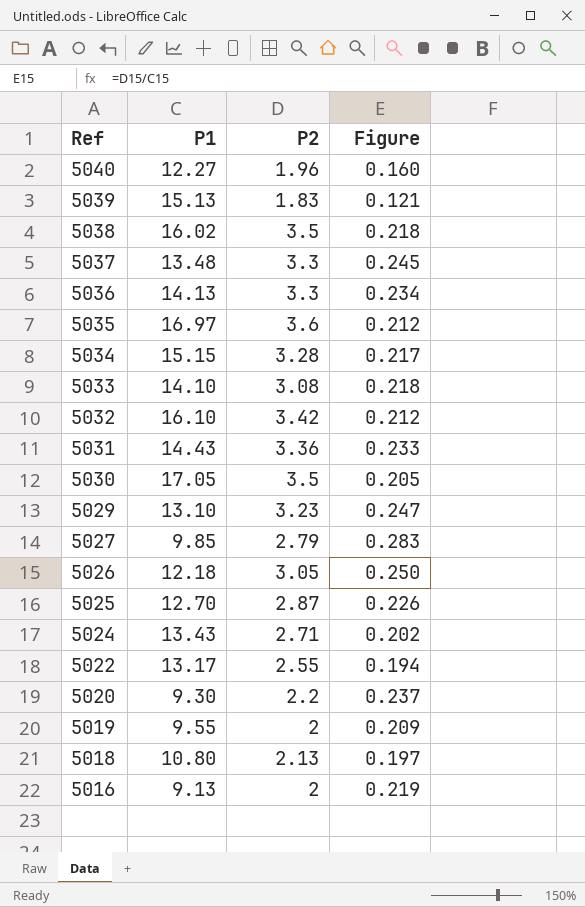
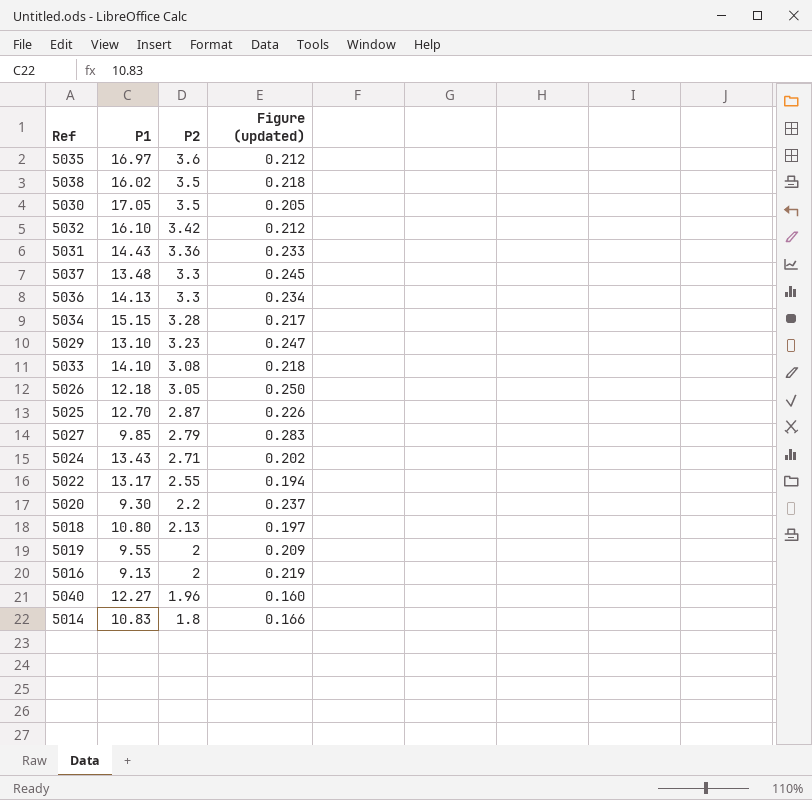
row order: Ref descending -> P2 descending
column name: Figure -> Figure (updated)
row 5039: 15.13 | 1.83 | 0.121 -> none
row 5014: none -> 10.83 | 1.8 | 0.166

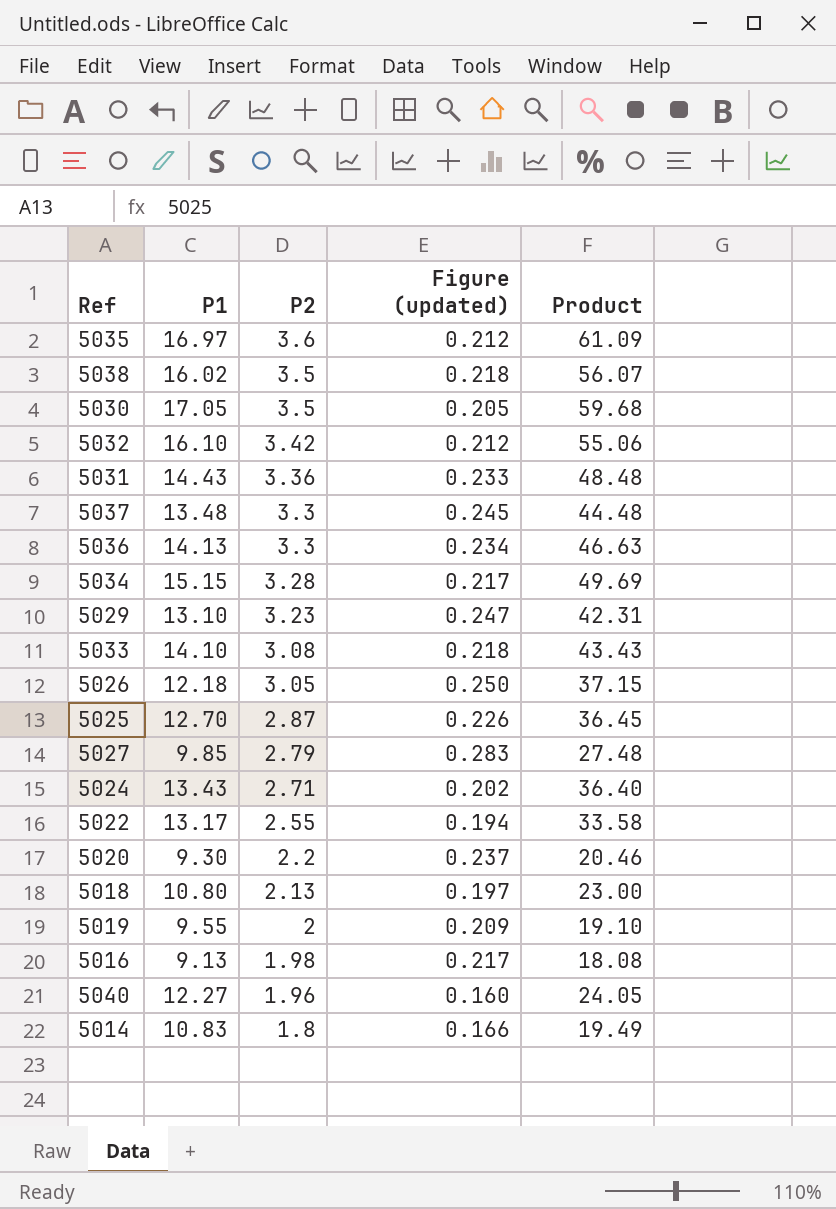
column Product | formula: none -> [P1] * [P2]
5016 | P2: 2 -> 1.98
5016 | Figure (updated): 0.219 -> 0.217

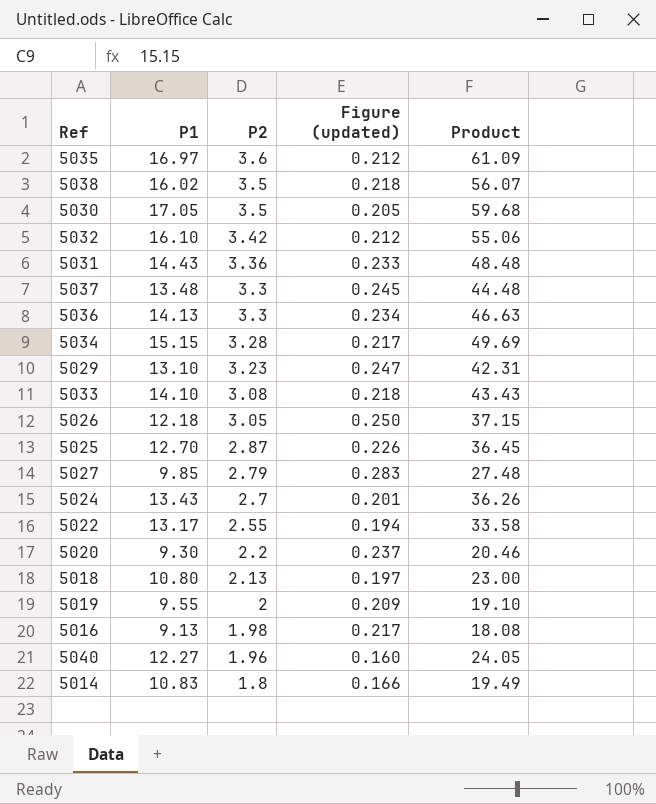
5024 | P2: 2.71 -> 2.7
5024 | Figure (updated): 0.202 -> 0.201
5024 | Product: 36.40 -> 36.26

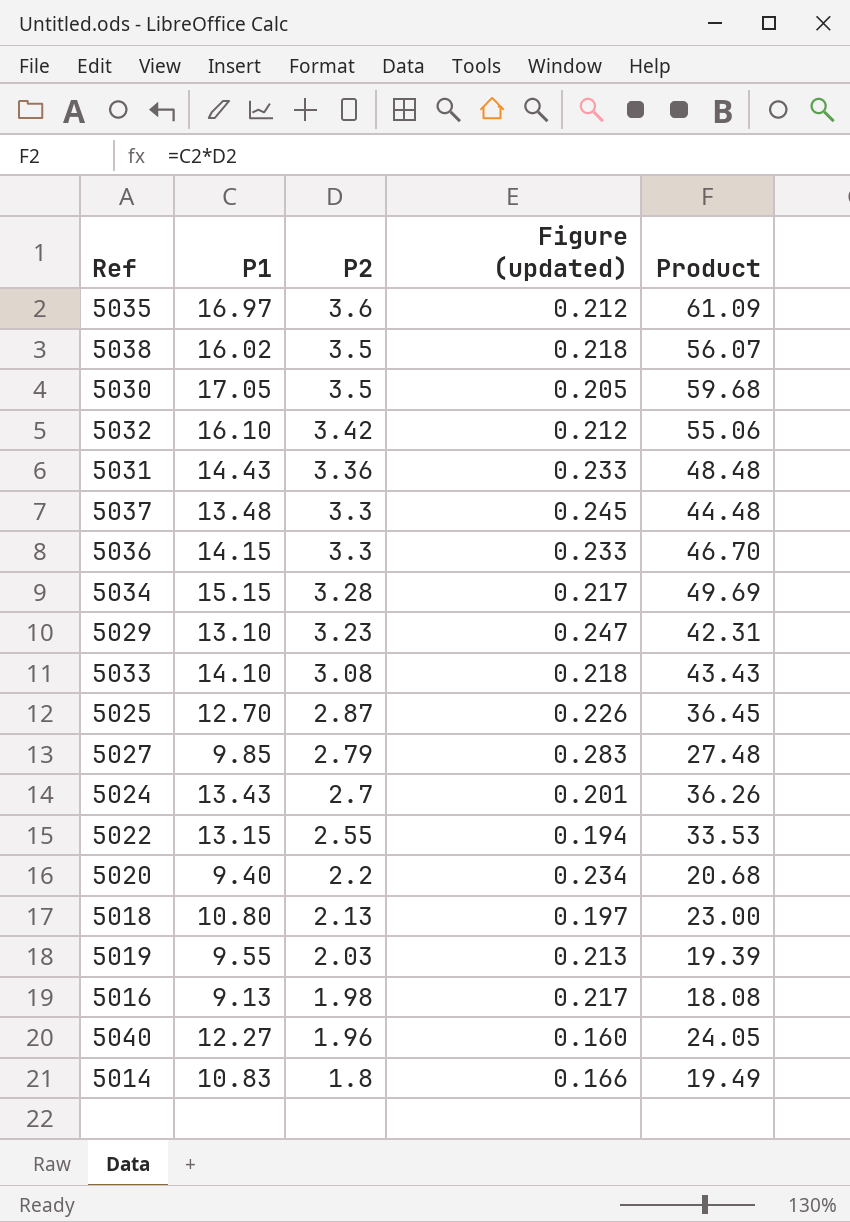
row 5026: 12.18 | 3.05 | 0.250 | 37.15 -> none
5036 | P1: 14.13 -> 14.15
5036 | Figure (updated): 0.234 -> 0.233
5036 | Product: 46.63 -> 46.70
5022 | P1: 13.17 -> 13.15
5022 | Product: 33.58 -> 33.53
5020 | P1: 9.30 -> 9.40
5020 | Figure (updated): 0.237 -> 0.234
5020 | Product: 20.46 -> 20.68
5019 | P2: 2 -> 2.03
5019 | Figure (updated): 0.209 -> 0.213
5019 | Product: 19.10 -> 19.39

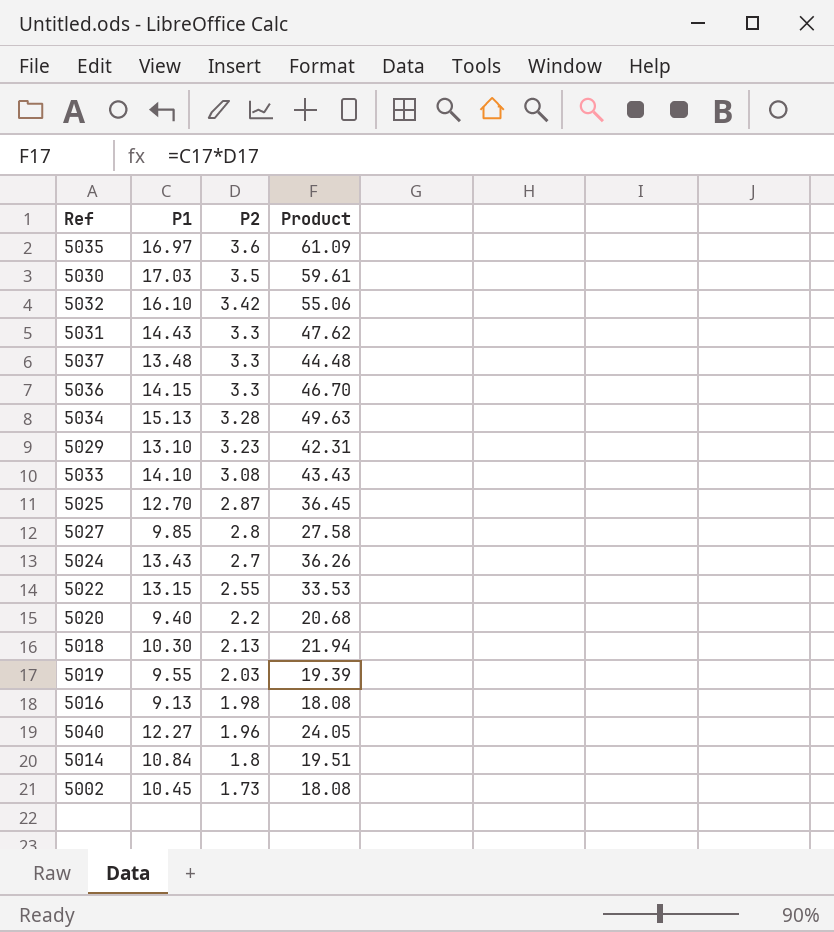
column Figure (updated) | formula: [P2] / [P1] -> none
row 5038: 16.02 | 3.5 | 0.218 | 56.07 -> none
5030 | P1: 17.05 -> 17.03
5030 | Product: 59.68 -> 59.61
5031 | P2: 3.36 -> 3.3
5031 | Product: 48.48 -> 47.62
5034 | P1: 15.15 -> 15.13
5034 | Product: 49.69 -> 49.63
5027 | P2: 2.79 -> 2.8
5027 | Product: 27.48 -> 27.58
5018 | P1: 10.80 -> 10.30
5018 | Product: 23.00 -> 21.94
5014 | P1: 10.83 -> 10.84
5014 | Product: 19.49 -> 19.51
row 5002: none -> 10.45 | 1.73 | 18.08

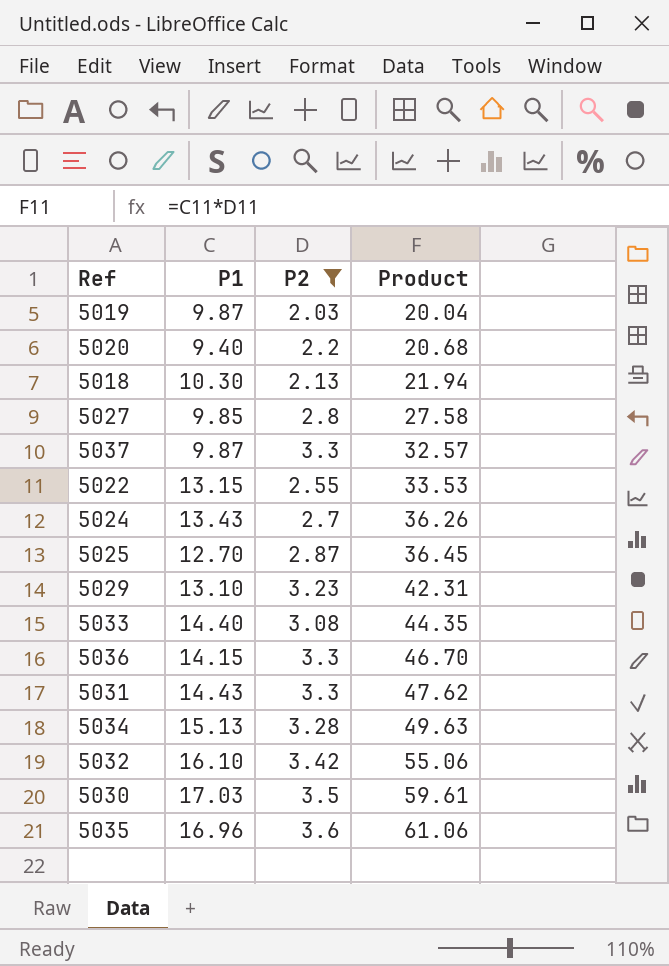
filter: none -> P2 >= 2.03
row order: P2 descending -> Product ascending
5019 | P1: 9.55 -> 9.87
5019 | Product: 19.39 -> 20.04
5037 | P1: 13.48 -> 9.87
5037 | Product: 44.48 -> 32.57
5033 | P1: 14.10 -> 14.40
5033 | Product: 43.43 -> 44.35
5035 | P1: 16.97 -> 16.96
5035 | Product: 61.09 -> 61.06

